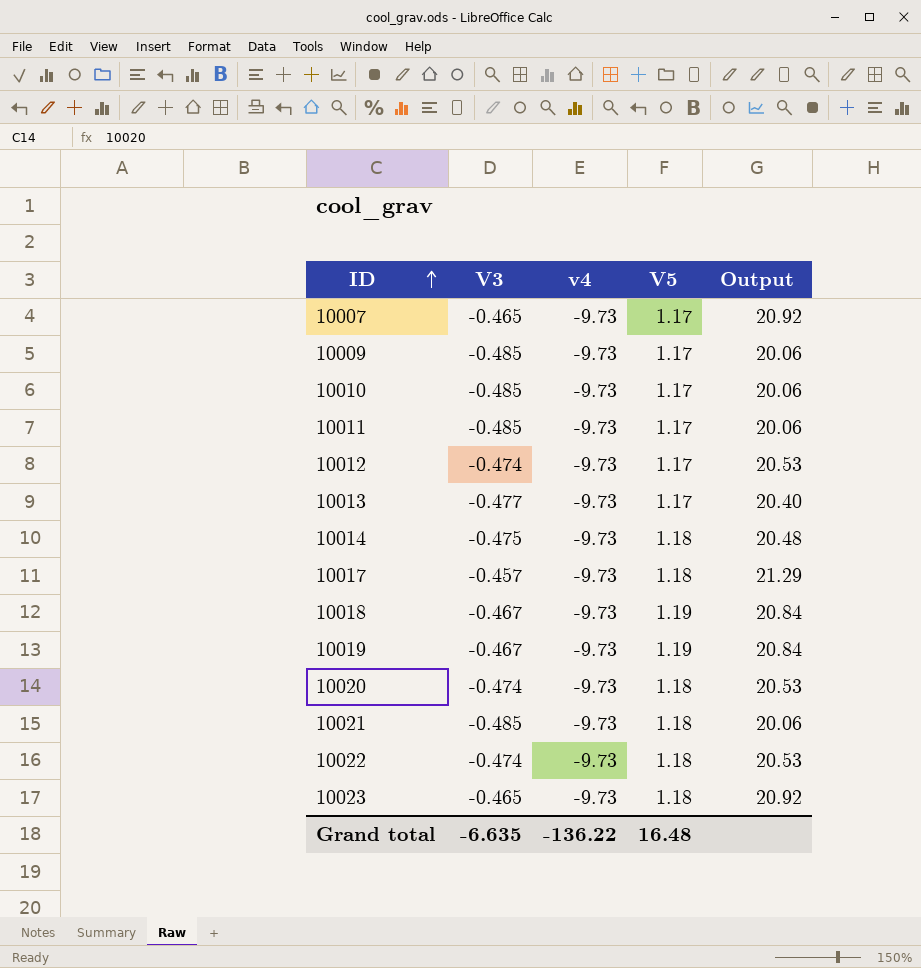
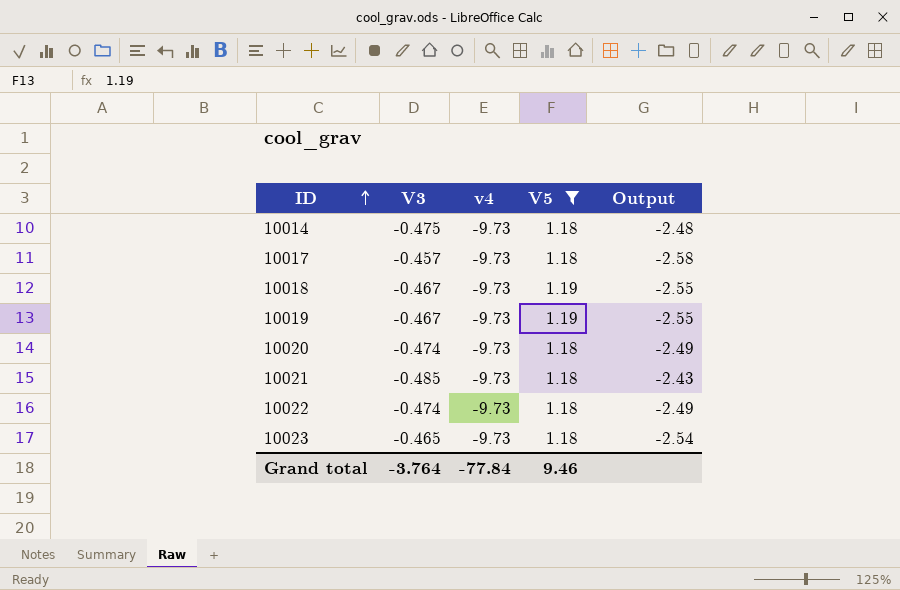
filter: none -> V5 != 1.17
column Output | formula: [v4] / [V3] -> [V5] / [V3]
Grand total | V3: -6.635 -> -3.764
Grand total | v4: -136.22 -> -77.84
Grand total | V5: 16.48 -> 9.46

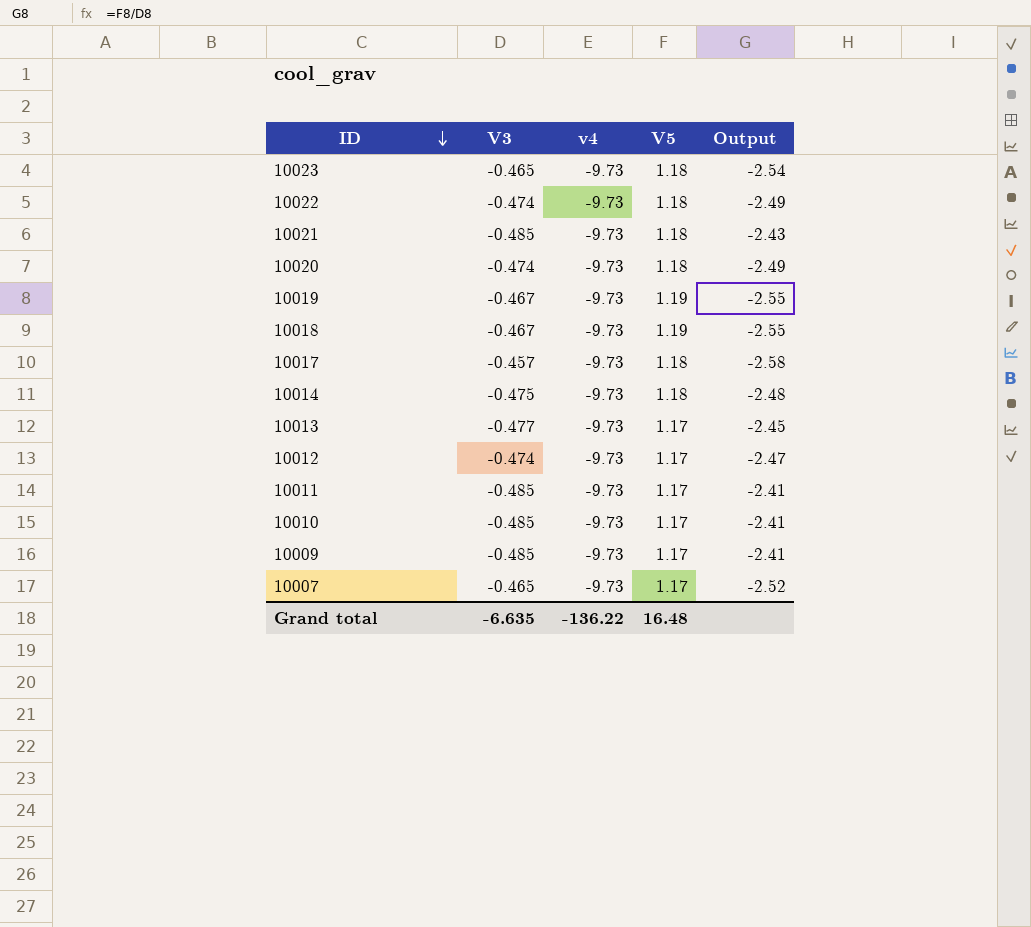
filter: V5 != 1.17 -> none
row order: ID ascending -> ID descending
Grand total | V3: -3.764 -> -6.635
Grand total | v4: -77.84 -> -136.22
Grand total | V5: 9.46 -> 16.48

